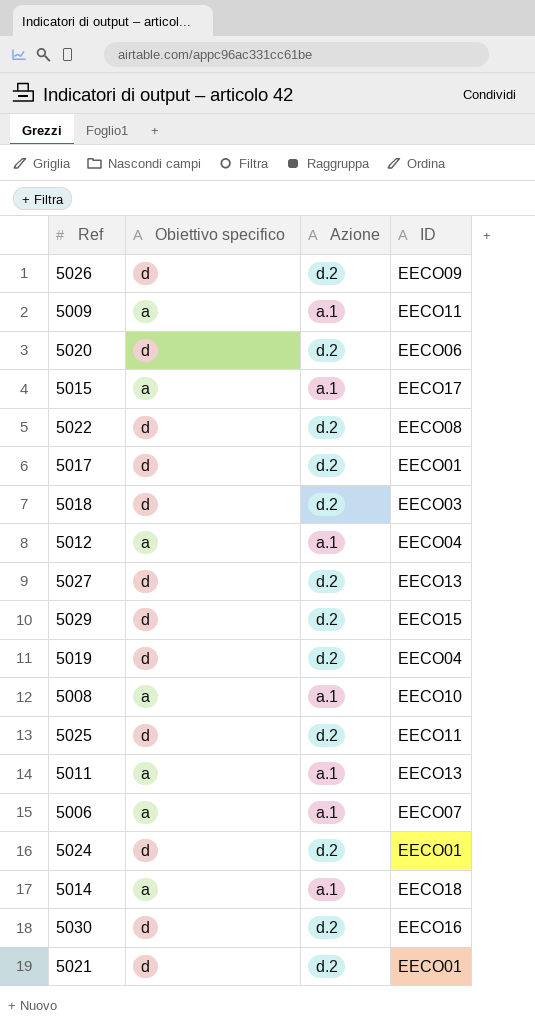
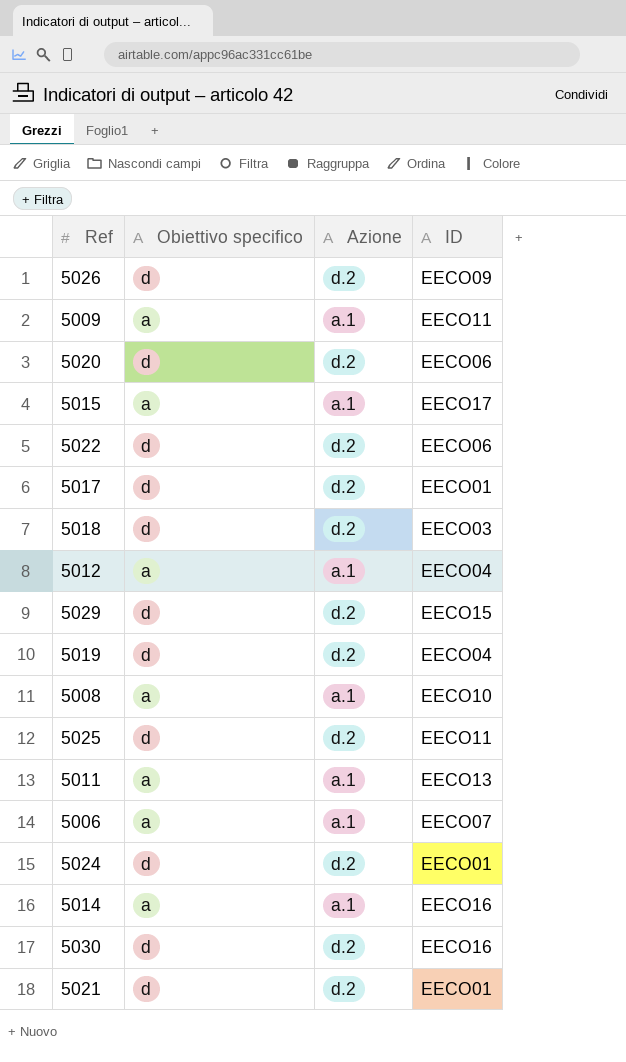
row 5027: d | d.2 | EECO13 -> none
5022 | ID: EECO08 -> EECO06
5014 | ID: EECO18 -> EECO16

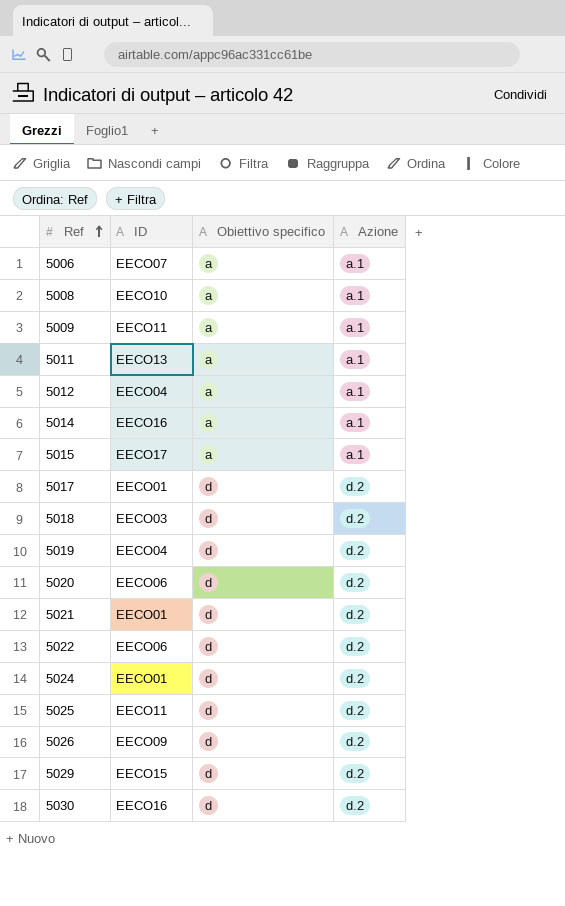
row order: none -> Ref ascending
column ID | position: 4 -> 2

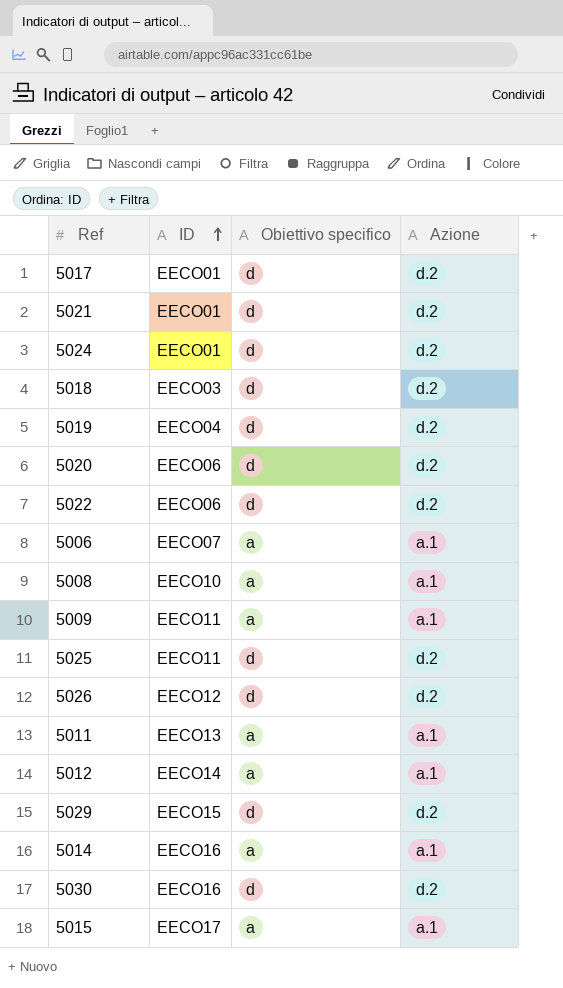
row order: Ref ascending -> ID ascending
5026 | ID: EECO09 -> EECO12
5012 | ID: EECO04 -> EECO14

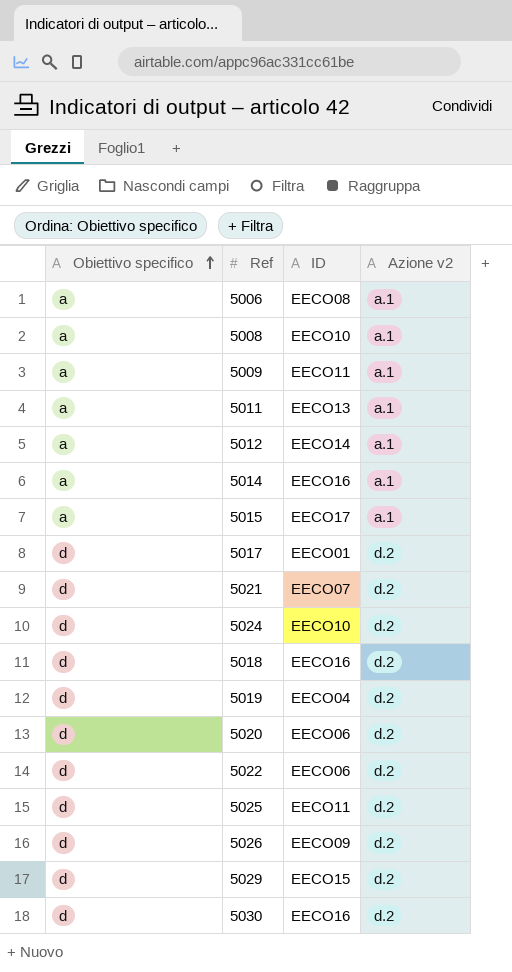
row order: ID ascending -> Obiettivo specifico ascending
column Obiettivo specifico | position: 3 -> 1
column name: Azione -> Azione v2
5006 | ID: EECO07 -> EECO08
5021 | ID: EECO01 -> EECO07
5024 | ID: EECO01 -> EECO10
5018 | ID: EECO03 -> EECO16
5026 | ID: EECO12 -> EECO09

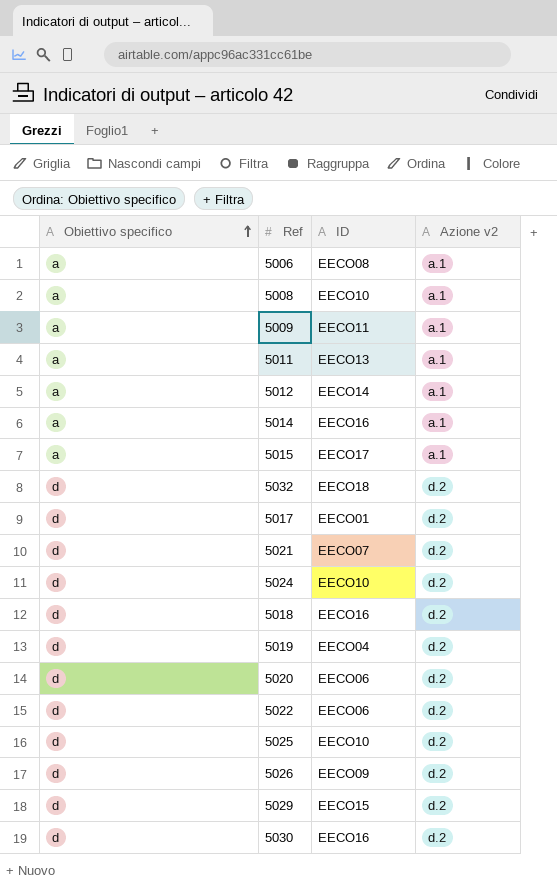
row 5032: none -> d | EECO18 | d.2
5025 | ID: EECO11 -> EECO10

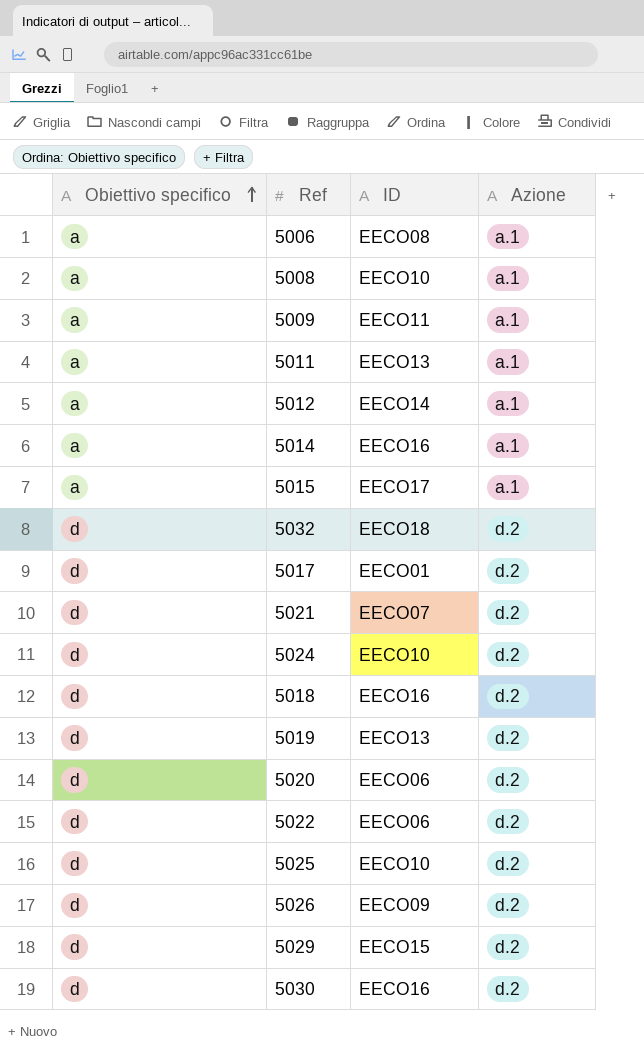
column name: Azione v2 -> Azione
5019 | ID: EECO04 -> EECO13

